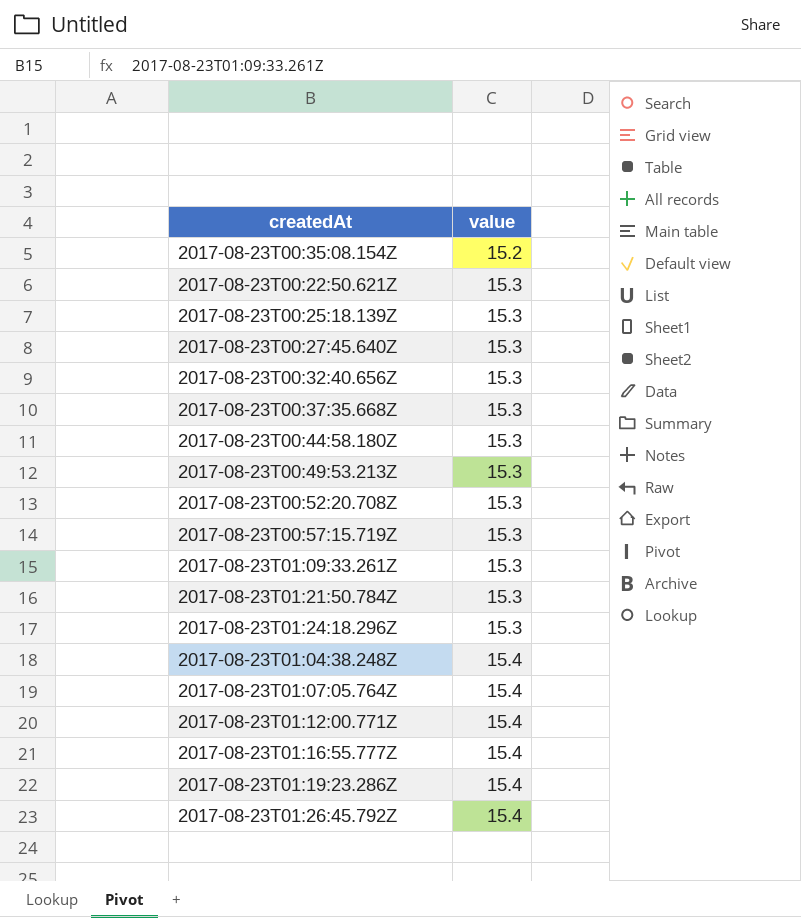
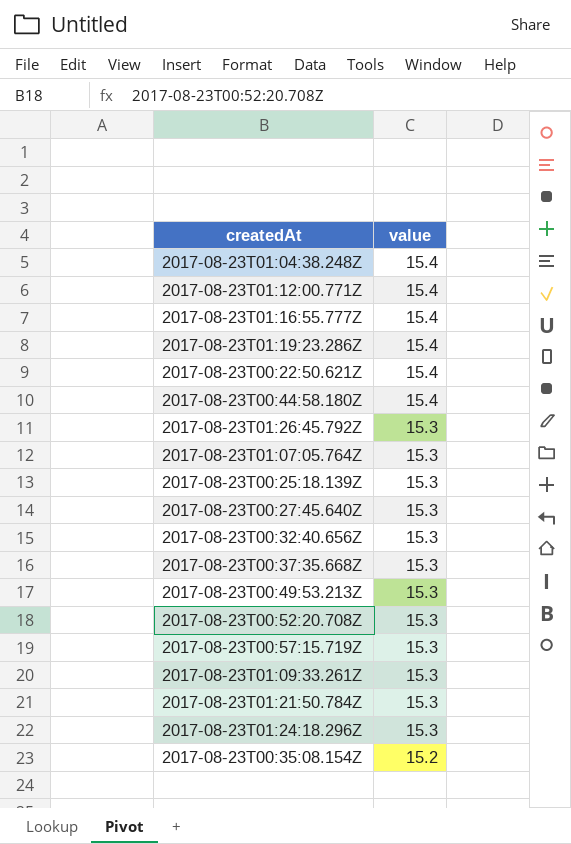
row order: value ascending -> value descending
2017-08-23T00:22:50.621Z | value: 15.3 -> 15.4
2017-08-23T00:44:58.180Z | value: 15.3 -> 15.4
2017-08-23T01:26:45.792Z | value: 15.4 -> 15.3
2017-08-23T01:07:05.764Z | value: 15.4 -> 15.3

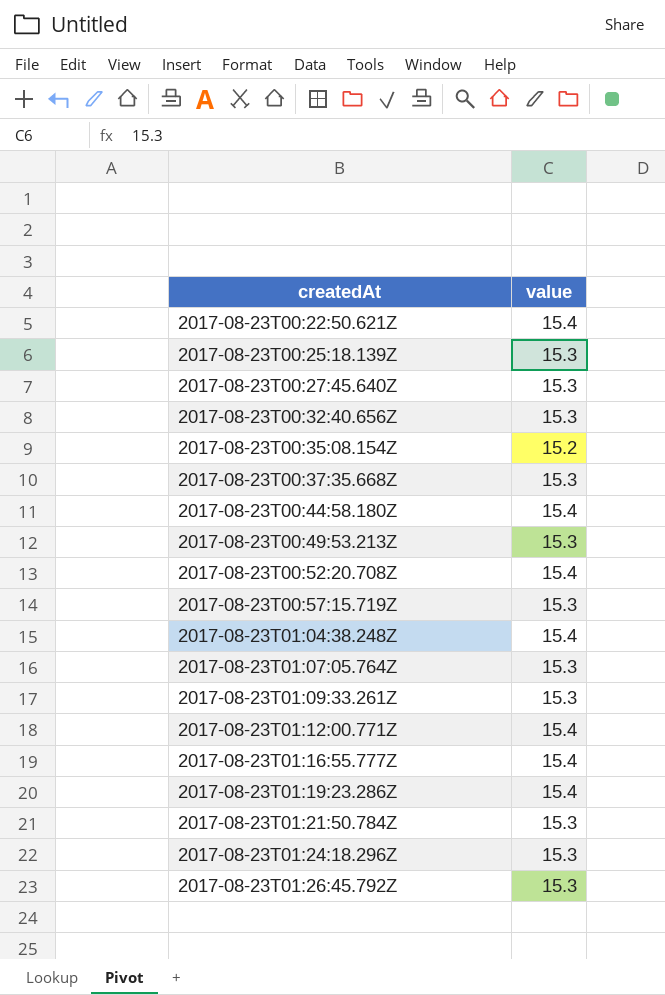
row order: value descending -> createdAt ascending
2017-08-23T00:52:20.708Z | value: 15.3 -> 15.4

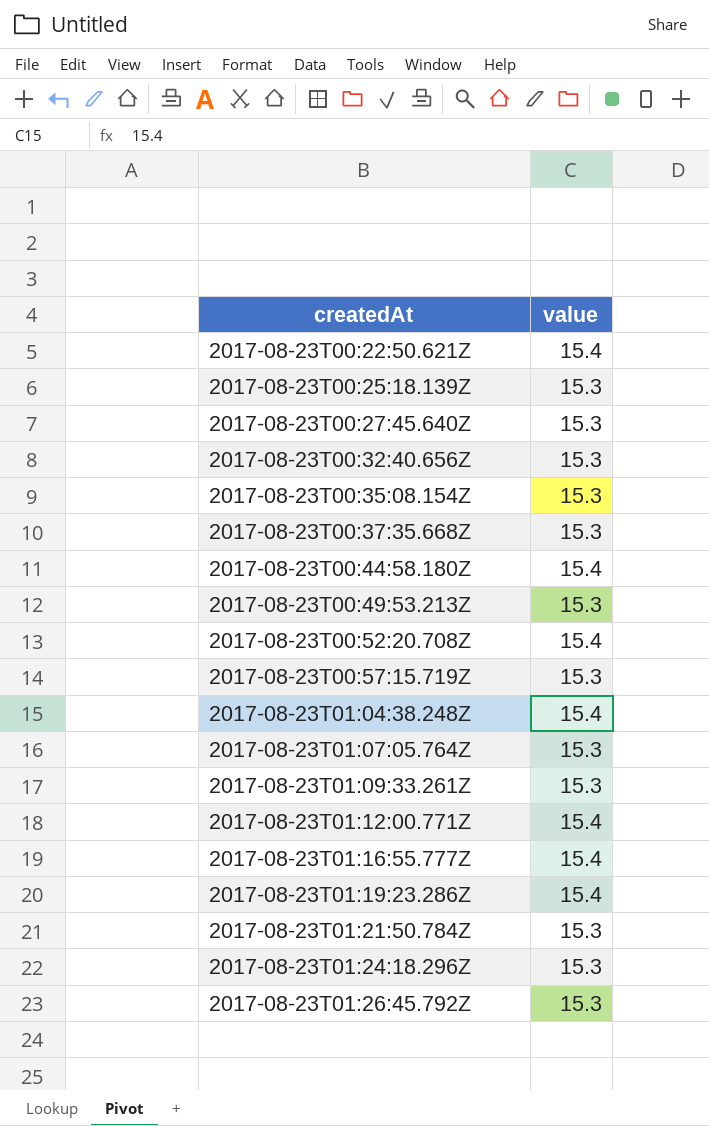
2017-08-23T00:35:08.154Z | value: 15.2 -> 15.3

